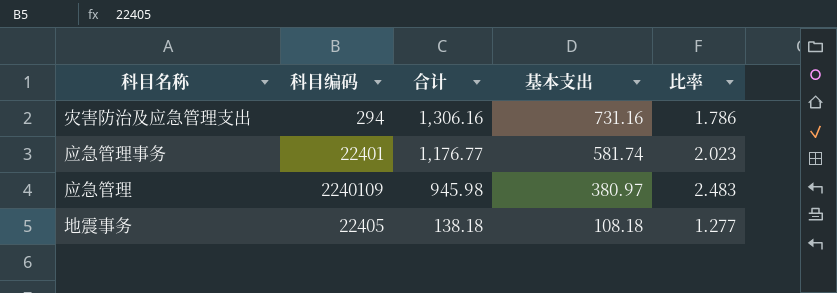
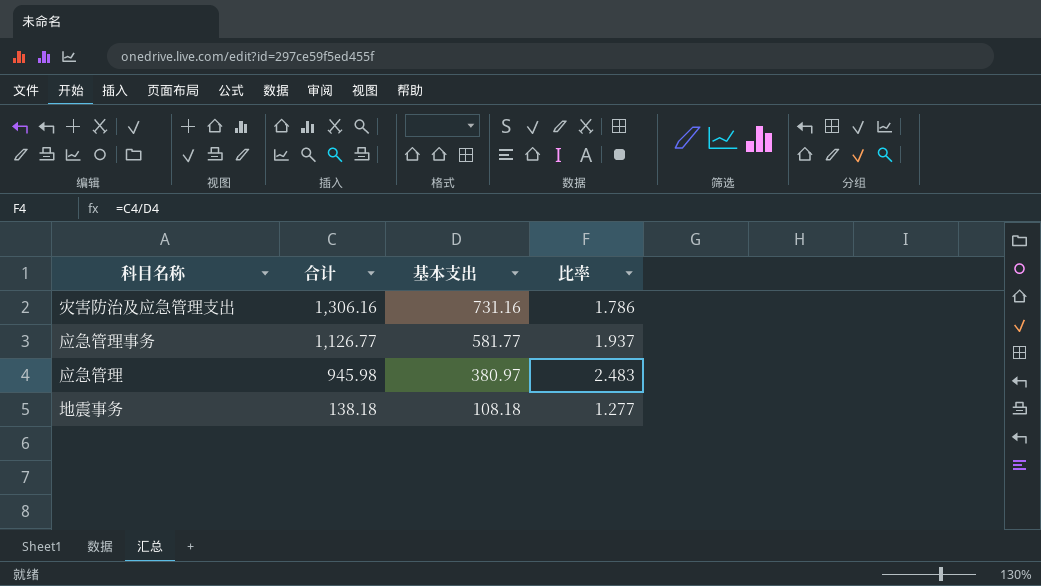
column 科目编码 | position: 2 -> none
应急管理事务 | 合计: 1,176.77 -> 1,126.77
应急管理事务 | 基本支出: 581.74 -> 581.77
应急管理事务 | 比率: 2.023 -> 1.937

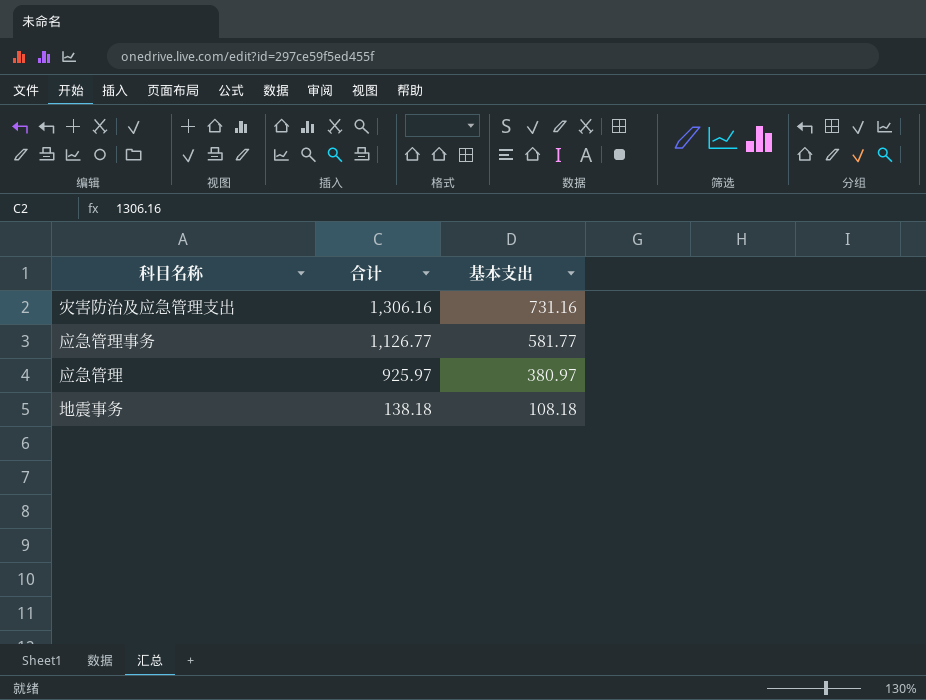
column 比率 | formula: [合计] / [基本支出] -> none
应急管理 | 合计: 945.98 -> 925.97

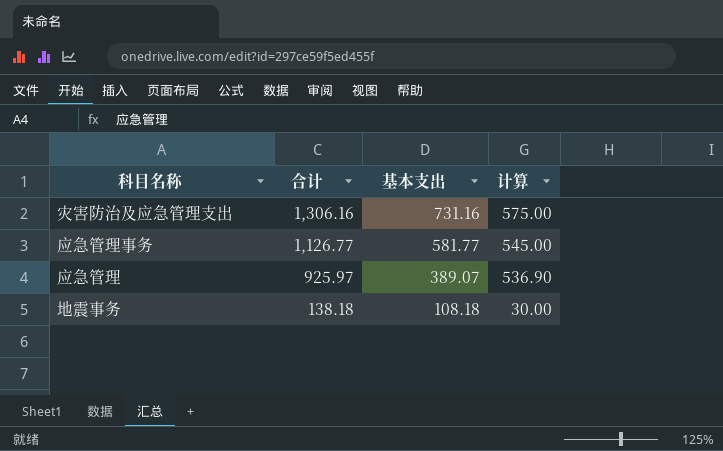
column 计算 | formula: none -> [合计] - [基本支出]
应急管理 | 基本支出: 380.97 -> 389.07

